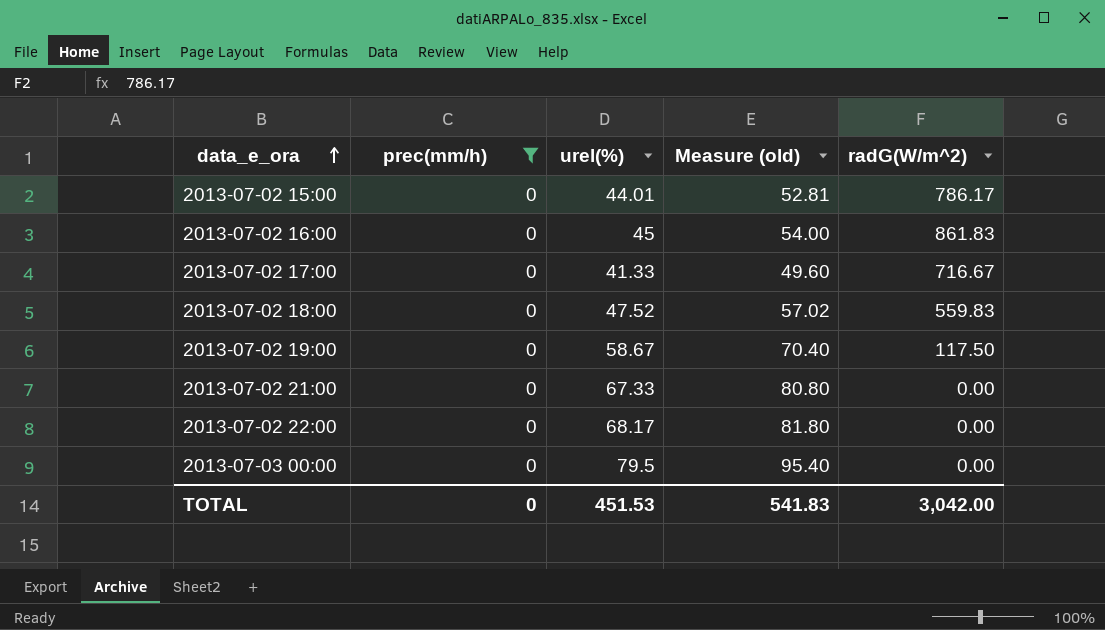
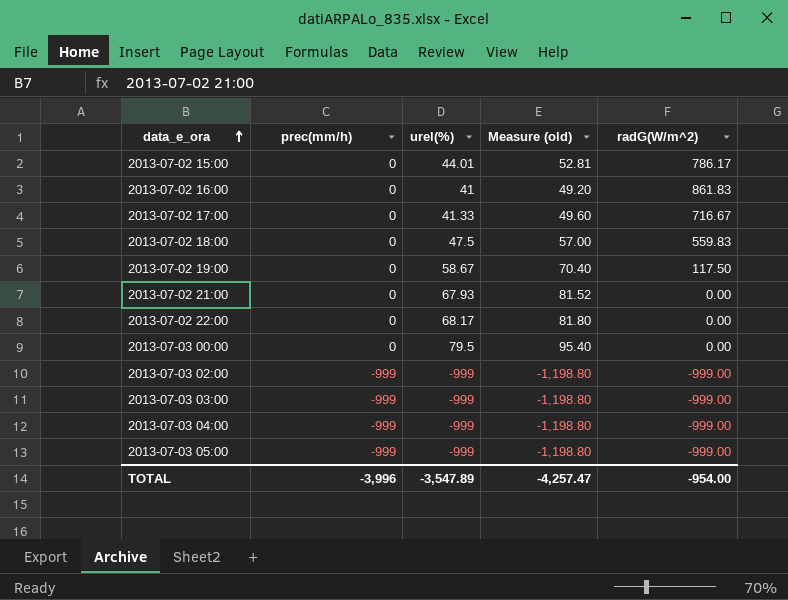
filter: prec(mm/h) = 0 -> none
2013-07-02 16:00 | urel(%): 45 -> 41
2013-07-02 16:00 | Measure (old): 54.00 -> 49.20
2013-07-02 18:00 | urel(%): 47.52 -> 47.5
2013-07-02 18:00 | Measure (old): 57.02 -> 57.00
2013-07-02 21:00 | urel(%): 67.33 -> 67.93
2013-07-02 21:00 | Measure (old): 80.80 -> 81.52
TOTAL | prec(mm/h): 0 -> -3,996
TOTAL | urel(%): 451.53 -> -3,547.89
TOTAL | Measure (old): 541.83 -> -4,257.47
TOTAL | radG(W/m^2): 3,042.00 -> -954.00

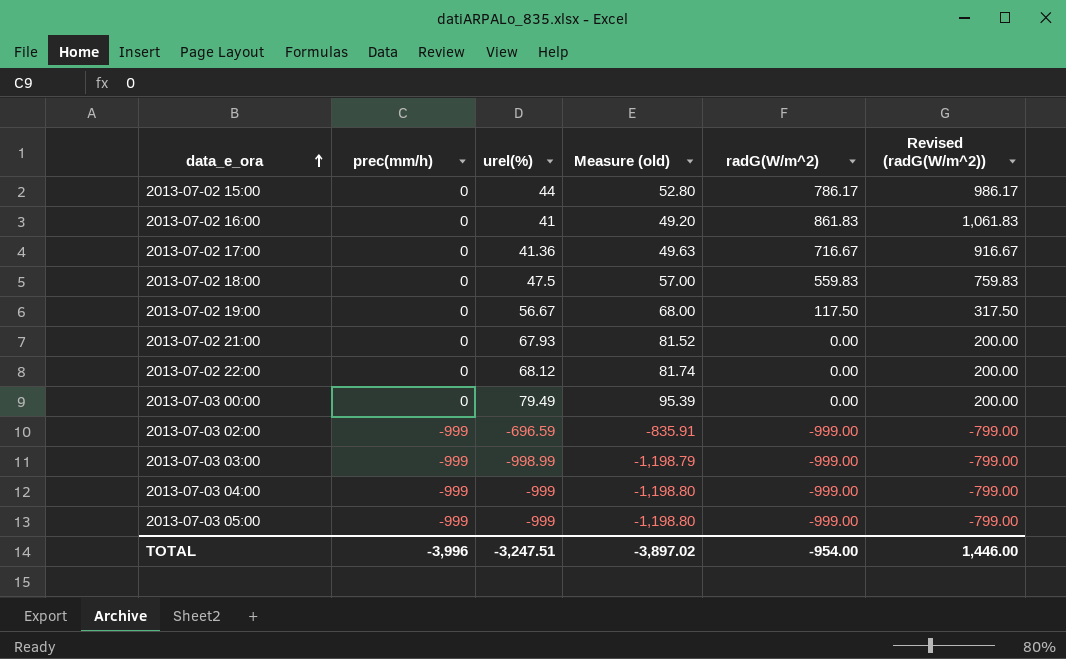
column Revised (radG(W/m^2)) | formula: none -> [radG(W/m^2)] + 200
2013-07-02 15:00 | urel(%): 44.01 -> 44
2013-07-02 15:00 | Measure (old): 52.81 -> 52.80
2013-07-02 17:00 | urel(%): 41.33 -> 41.36
2013-07-02 17:00 | Measure (old): 49.60 -> 49.63
2013-07-02 19:00 | urel(%): 58.67 -> 56.67
2013-07-02 19:00 | Measure (old): 70.40 -> 68.00
2013-07-02 22:00 | urel(%): 68.17 -> 68.12
2013-07-02 22:00 | Measure (old): 81.80 -> 81.74
2013-07-03 00:00 | urel(%): 79.5 -> 79.49
2013-07-03 00:00 | Measure (old): 95.40 -> 95.39
2013-07-03 02:00 | urel(%): -999 -> -696.59
2013-07-03 02:00 | Measure (old): -1,198.80 -> -835.91
2013-07-03 03:00 | urel(%): -999 -> -998.99
2013-07-03 03:00 | Measure (old): -1,198.80 -> -1,198.79
TOTAL | urel(%): -3,547.89 -> -3,247.51
TOTAL | Measure (old): -4,257.47 -> -3,897.02

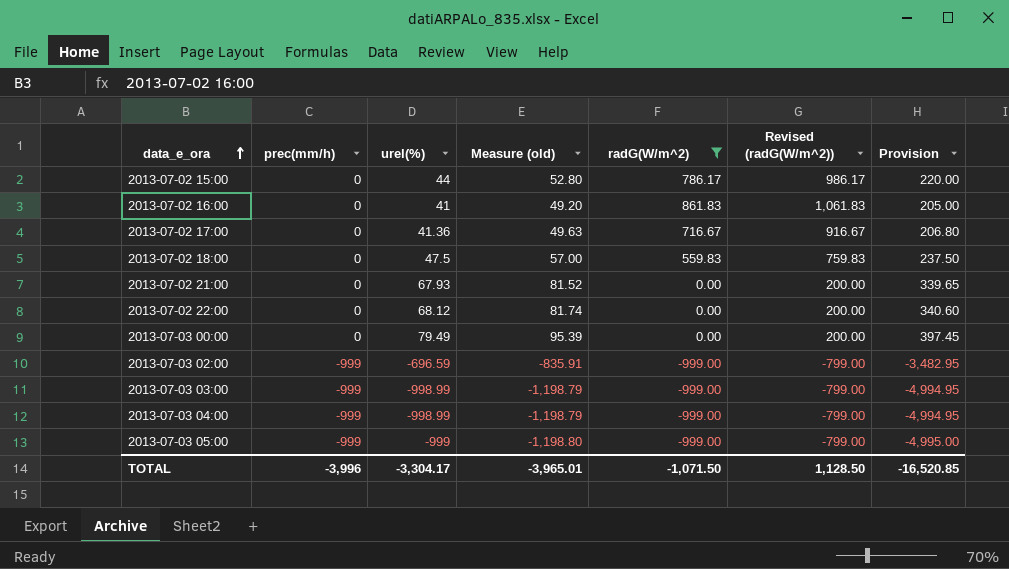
filter: none -> radG(W/m^2) != 117.50
column Provision | formula: none -> [urel(%)] * 5
2013-07-03 04:00 | urel(%): -999 -> -998.99
2013-07-03 04:00 | Measure (old): -1,198.80 -> -1,198.79
TOTAL | urel(%): -3,247.51 -> -3,304.17
TOTAL | Measure (old): -3,897.02 -> -3,965.01
TOTAL | radG(W/m^2): -954.00 -> -1,071.50
TOTAL | Revised (radG(W/m^2)): 1,446.00 -> 1,128.50

